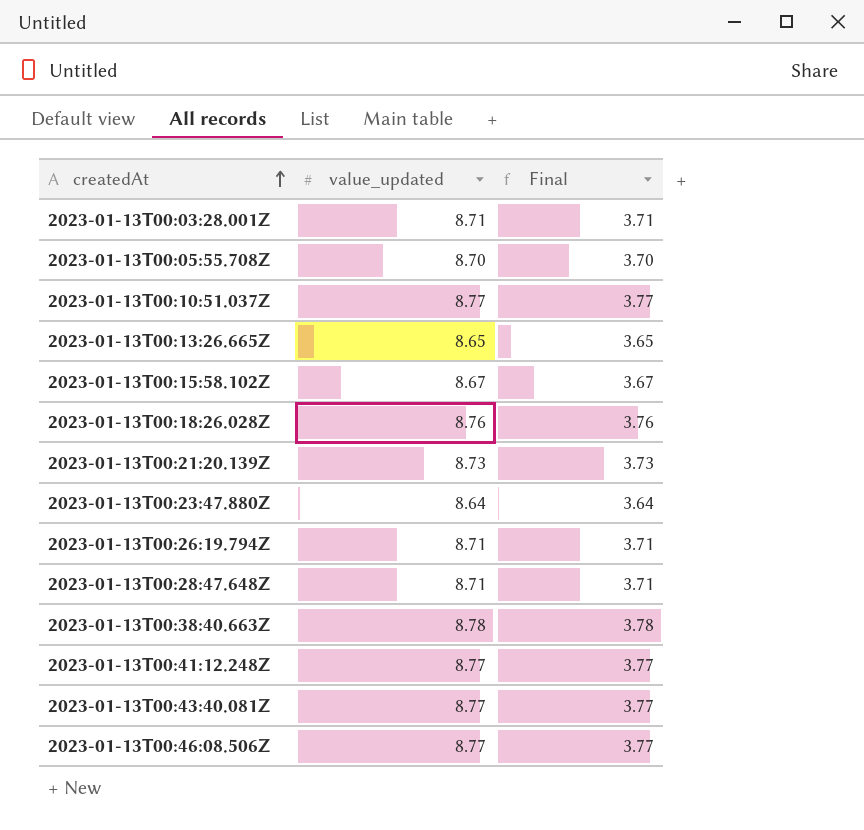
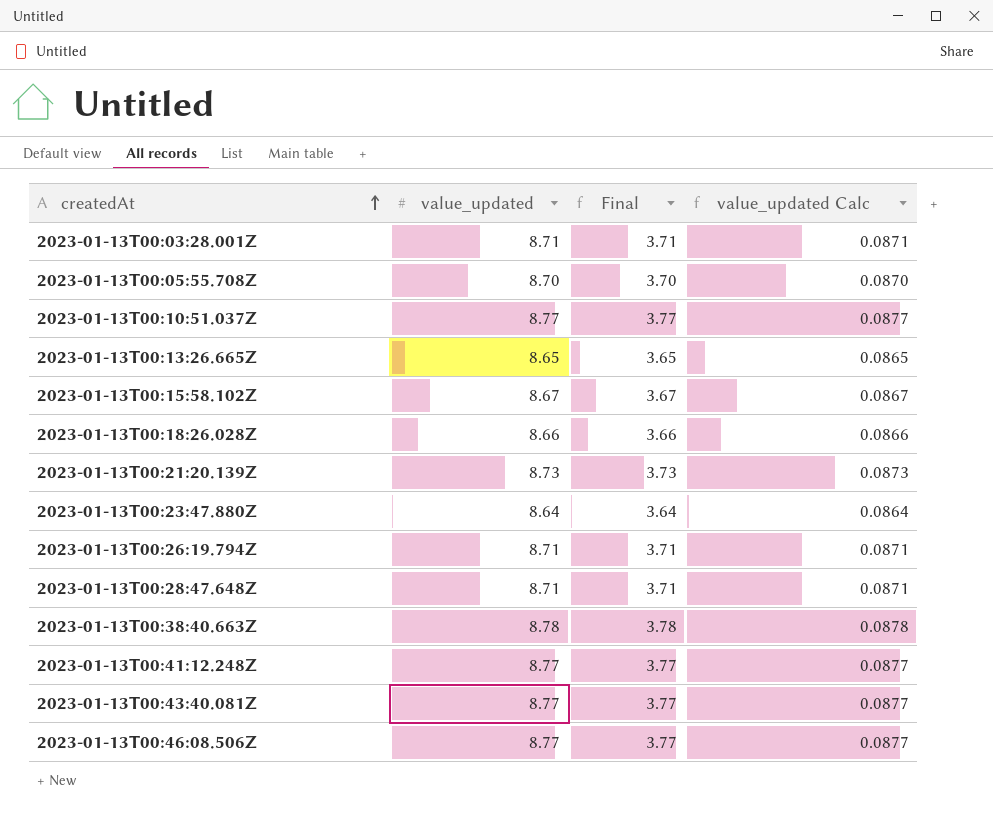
column value_updated Calc | formula: none -> [value_updated] * 0.01
2023-01-13T00:18:26.028Z | value_updated: 8.76 -> 8.66
2023-01-13T00:18:26.028Z | Final: 3.76 -> 3.66

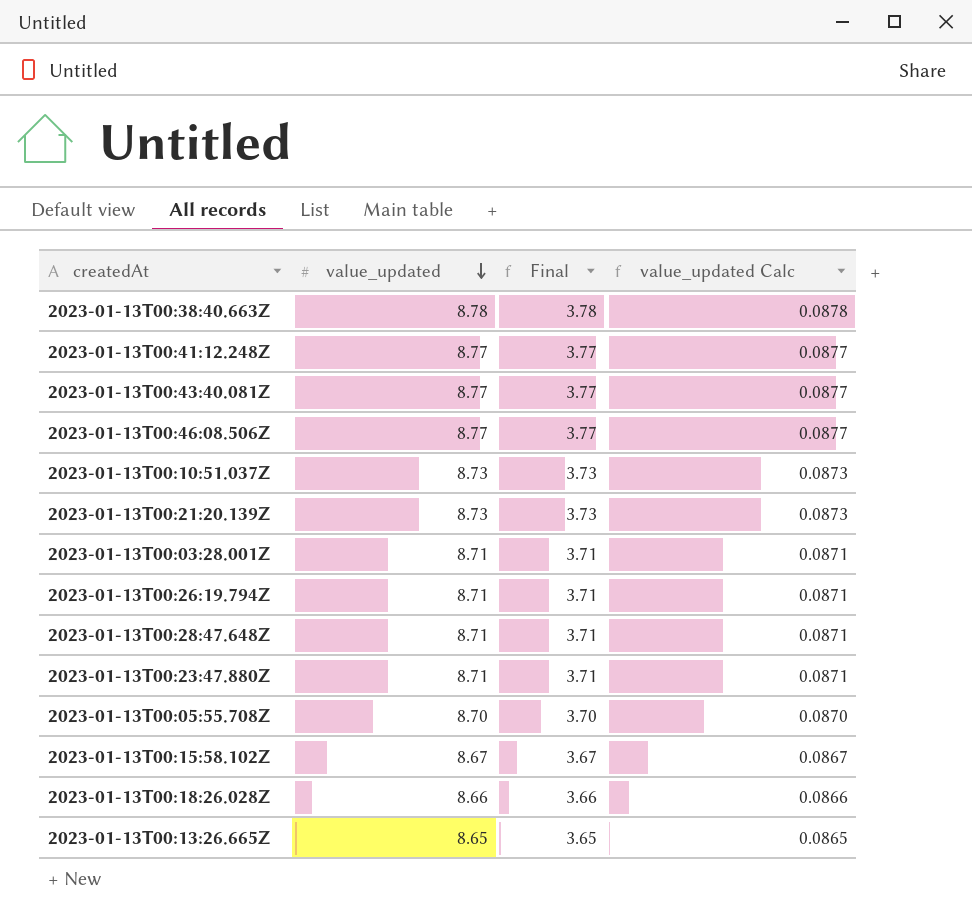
row order: createdAt ascending -> value_updated descending
2023-01-13T00:10:51.037Z | value_updated: 8.77 -> 8.73
2023-01-13T00:10:51.037Z | Final: 3.77 -> 3.73
2023-01-13T00:10:51.037Z | value_updated Calc: 0.0877 -> 0.0873
2023-01-13T00:23:47.880Z | value_updated: 8.64 -> 8.71
2023-01-13T00:23:47.880Z | Final: 3.64 -> 3.71
2023-01-13T00:23:47.880Z | value_updated Calc: 0.0864 -> 0.0871

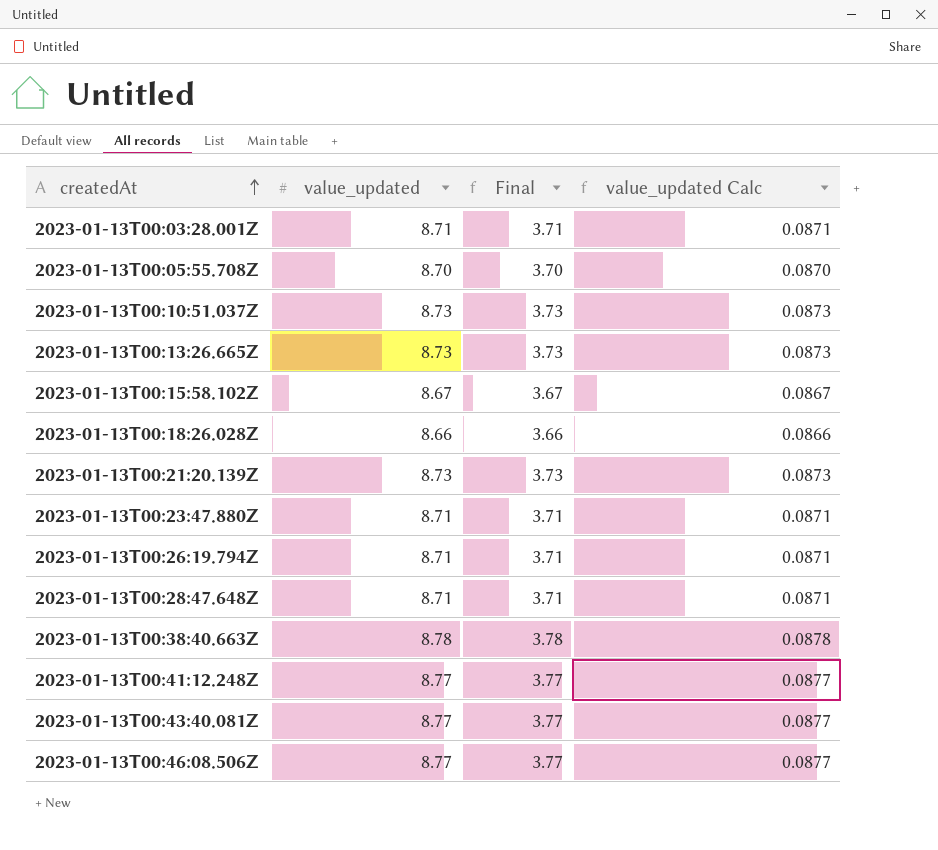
row order: value_updated descending -> createdAt ascending
2023-01-13T00:13:26.665Z | value_updated: 8.65 -> 8.73
2023-01-13T00:13:26.665Z | Final: 3.65 -> 3.73
2023-01-13T00:13:26.665Z | value_updated Calc: 0.0865 -> 0.0873

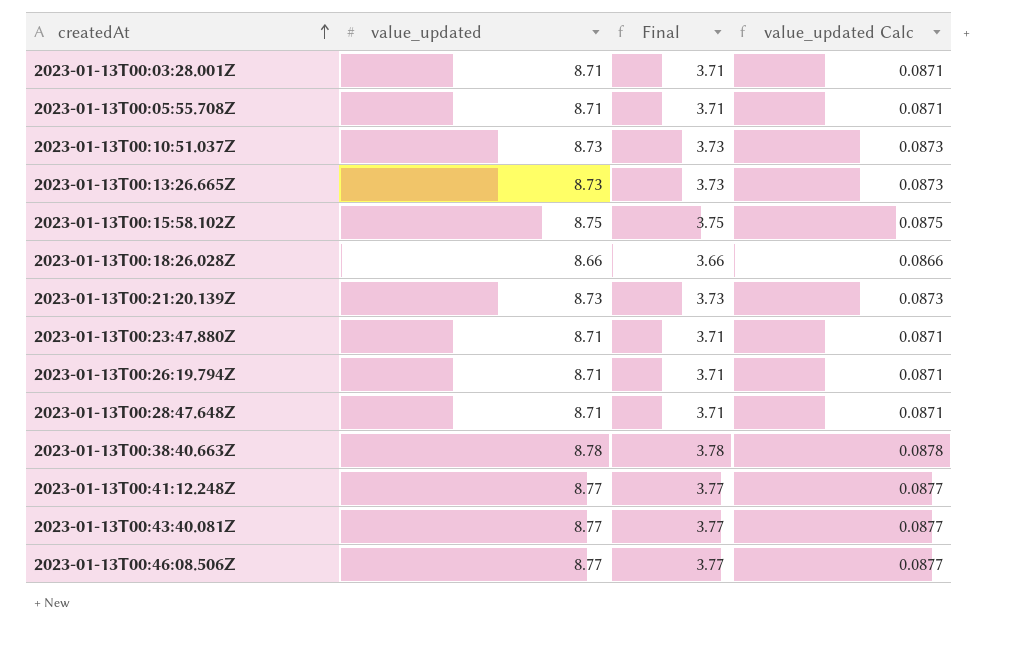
2023-01-13T00:05:55.708Z | value_updated: 8.70 -> 8.71
2023-01-13T00:05:55.708Z | Final: 3.70 -> 3.71
2023-01-13T00:05:55.708Z | value_updated Calc: 0.0870 -> 0.0871
2023-01-13T00:15:58.102Z | value_updated: 8.67 -> 8.75
2023-01-13T00:15:58.102Z | Final: 3.67 -> 3.75
2023-01-13T00:15:58.102Z | value_updated Calc: 0.0867 -> 0.0875

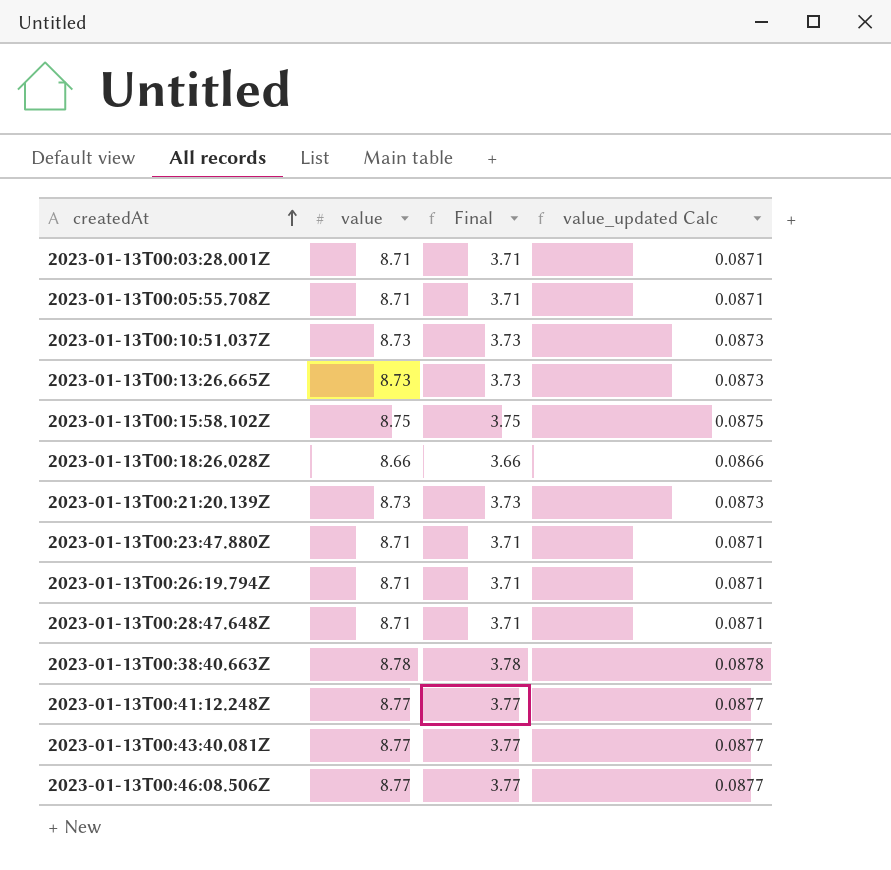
column name: value_updated -> value

